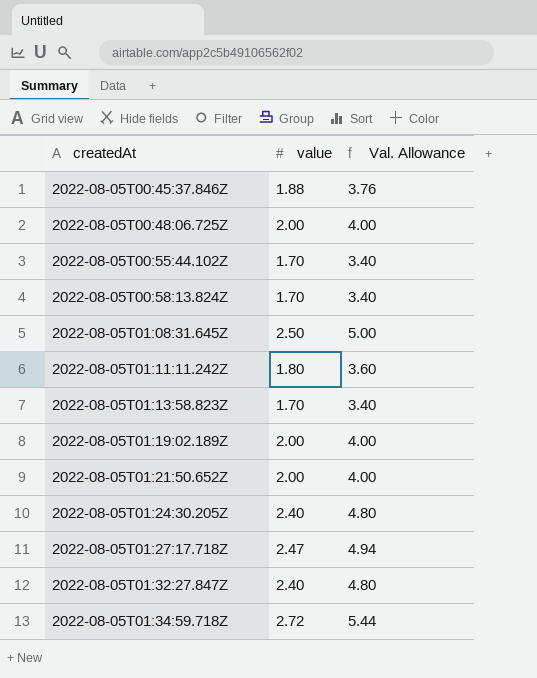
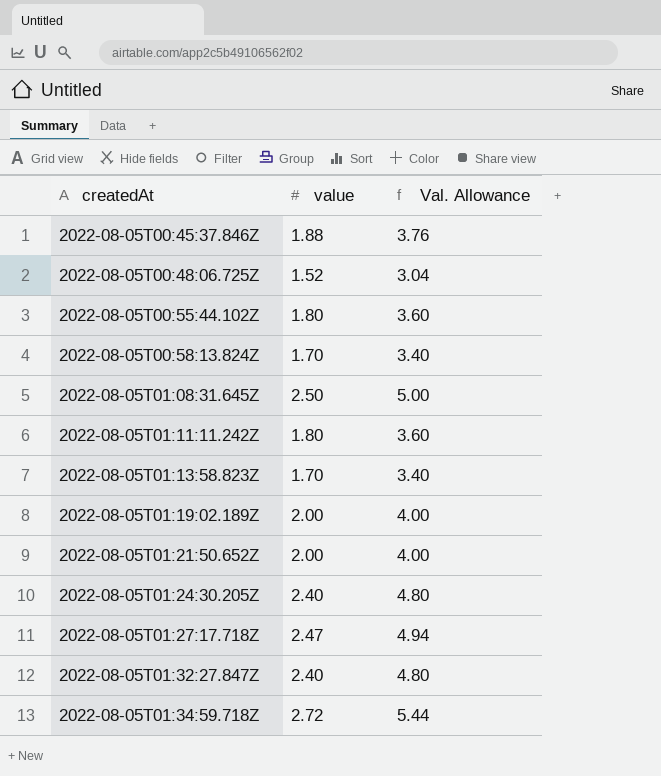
2022-08-05T00:48:06.725Z | value: 2.00 -> 1.52
2022-08-05T00:48:06.725Z | Val. Allowance: 4.00 -> 3.04
2022-08-05T00:55:44.102Z | value: 1.70 -> 1.80
2022-08-05T00:55:44.102Z | Val. Allowance: 3.40 -> 3.60

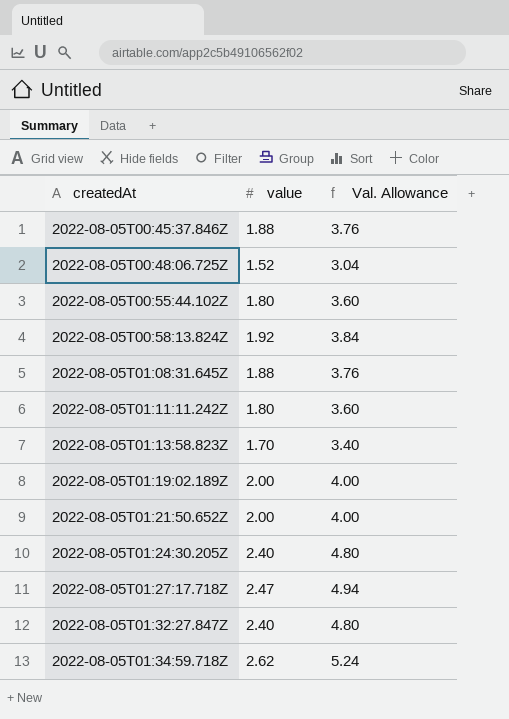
2022-08-05T00:58:13.824Z | value: 1.70 -> 1.92
2022-08-05T00:58:13.824Z | Val. Allowance: 3.40 -> 3.84
2022-08-05T01:08:31.645Z | value: 2.50 -> 1.88
2022-08-05T01:08:31.645Z | Val. Allowance: 5.00 -> 3.76
2022-08-05T01:34:59.718Z | value: 2.72 -> 2.62
2022-08-05T01:34:59.718Z | Val. Allowance: 5.44 -> 5.24

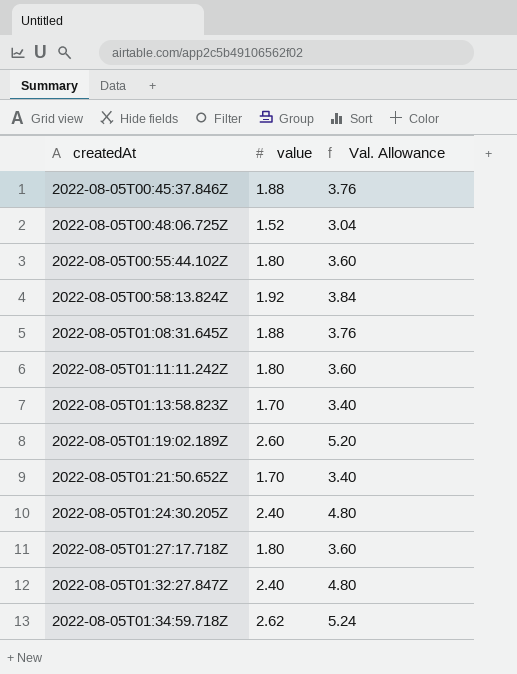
2022-08-05T01:19:02.189Z | value: 2.00 -> 2.60
2022-08-05T01:19:02.189Z | Val. Allowance: 4.00 -> 5.20
2022-08-05T01:21:50.652Z | value: 2.00 -> 1.70
2022-08-05T01:21:50.652Z | Val. Allowance: 4.00 -> 3.40
2022-08-05T01:27:17.718Z | value: 2.47 -> 1.80
2022-08-05T01:27:17.718Z | Val. Allowance: 4.94 -> 3.60

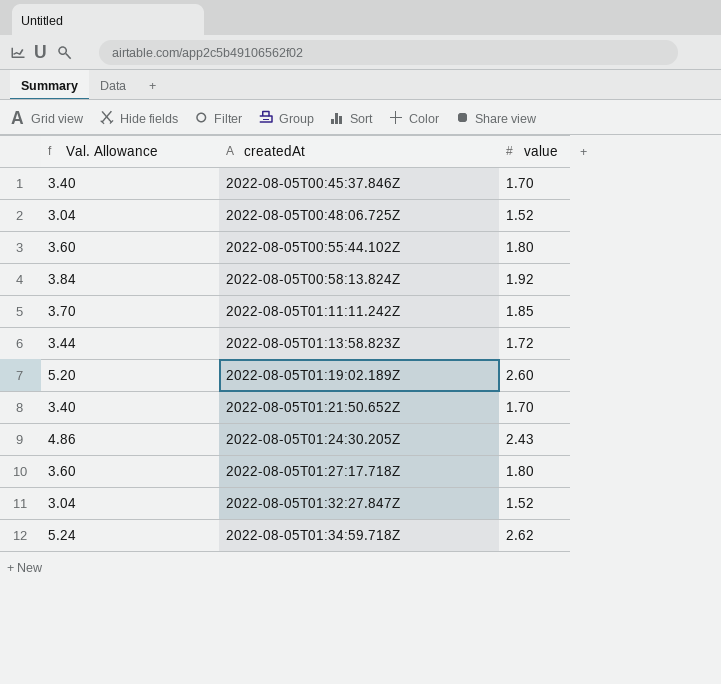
column Val. Allowance | position: 3 -> 1
row 2022-08-05T01:08:31.645Z: 1.88 | 3.76 -> none
2022-08-05T00:45:37.846Z | Val. Allowance: 3.76 -> 3.40
2022-08-05T00:45:37.846Z | value: 1.88 -> 1.70
2022-08-05T01:11:11.242Z | Val. Allowance: 3.60 -> 3.70
2022-08-05T01:11:11.242Z | value: 1.80 -> 1.85
2022-08-05T01:13:58.823Z | Val. Allowance: 3.40 -> 3.44
2022-08-05T01:13:58.823Z | value: 1.70 -> 1.72
2022-08-05T01:24:30.205Z | Val. Allowance: 4.80 -> 4.86
2022-08-05T01:24:30.205Z | value: 2.40 -> 2.43
2022-08-05T01:32:27.847Z | Val. Allowance: 4.80 -> 3.04
2022-08-05T01:32:27.847Z | value: 2.40 -> 1.52

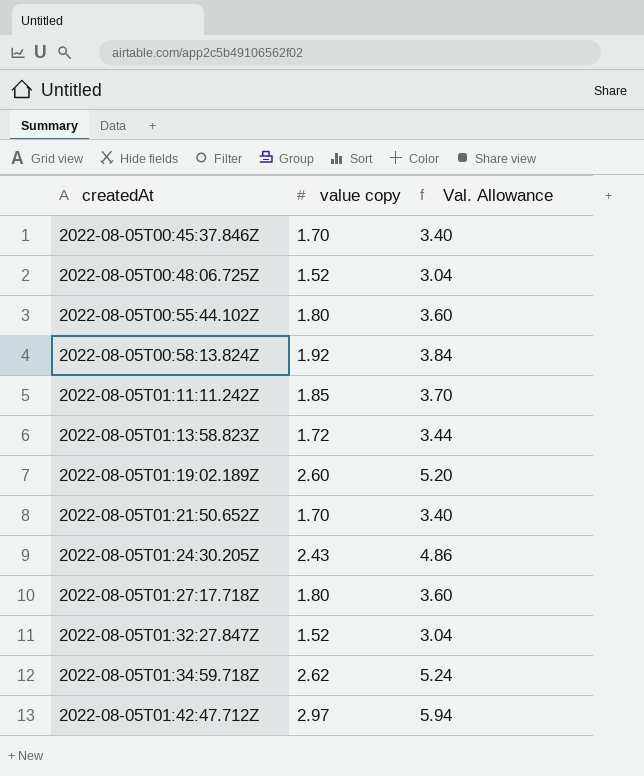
column name: value -> value copy
column Val. Allowance | position: 1 -> 3
row 2022-08-05T01:42:47.712Z: none -> 2.97 | 5.94

